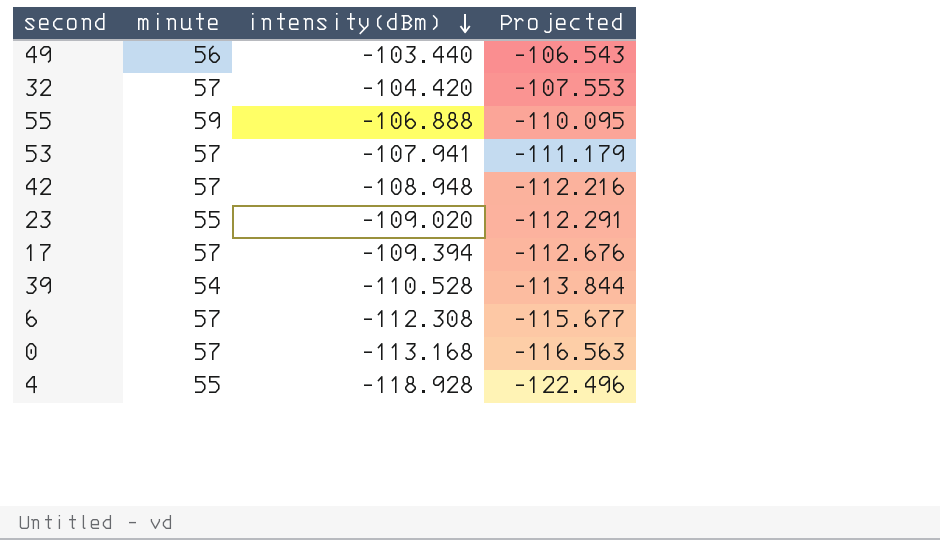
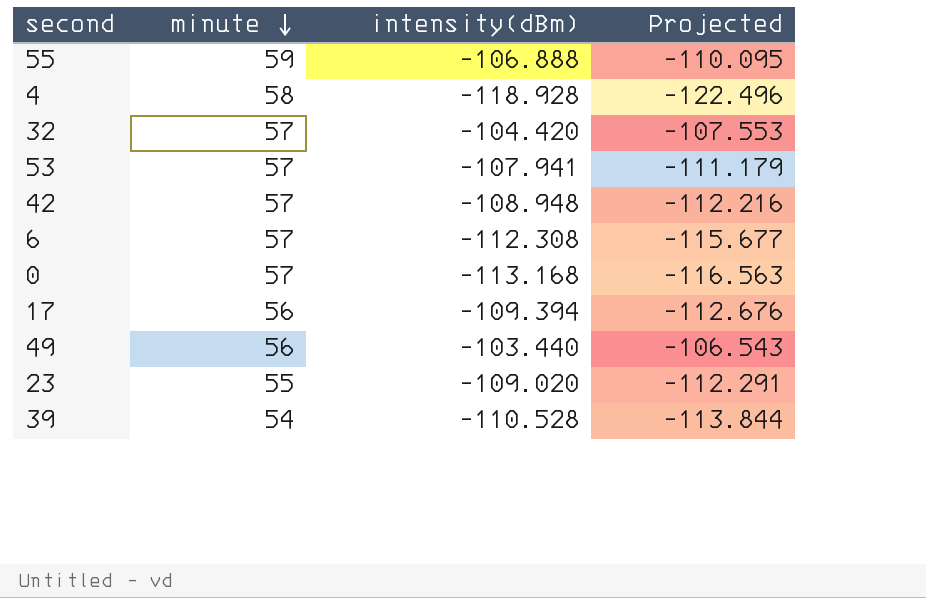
row order: intensity(dBm) descending -> minute descending
4 | minute: 55 -> 58
17 | minute: 57 -> 56

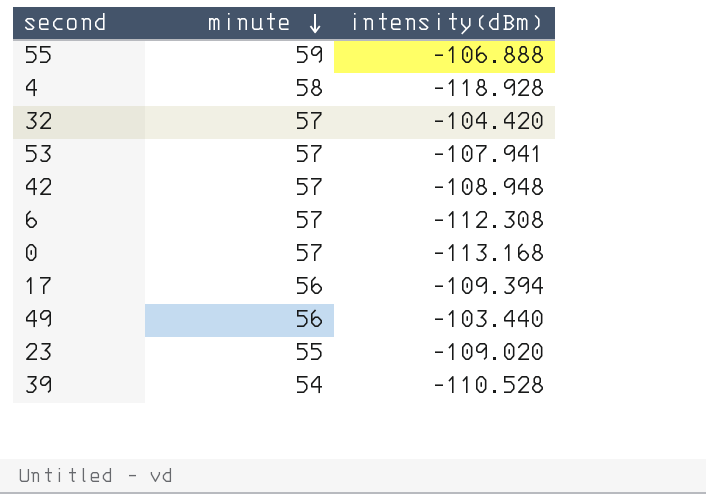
column Projected | formula: [intensity(dBm)] * 1.03 -> none

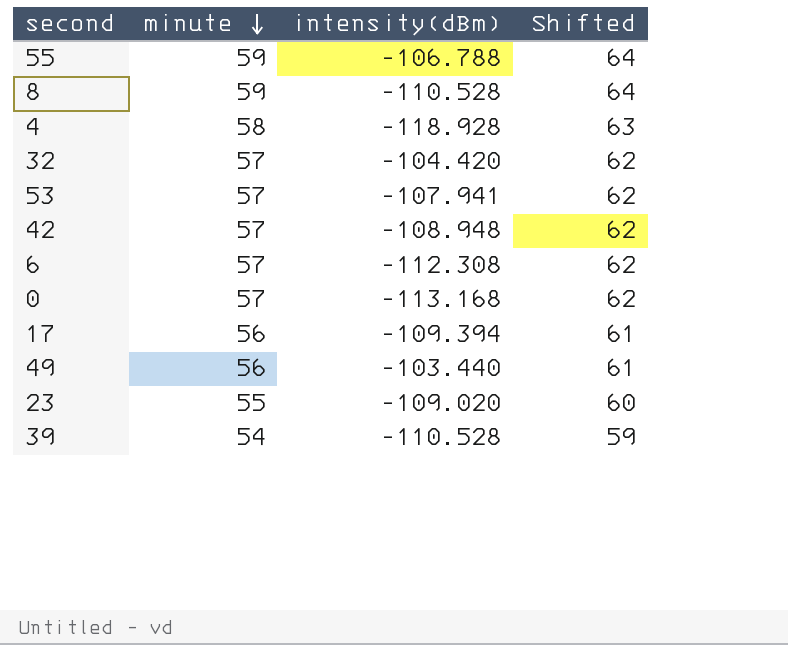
column Shifted | formula: none -> [minute] + 5
55 | intensity(dBm): -106.888 -> -106.788
row 8: none -> 59 | -110.528 | 64

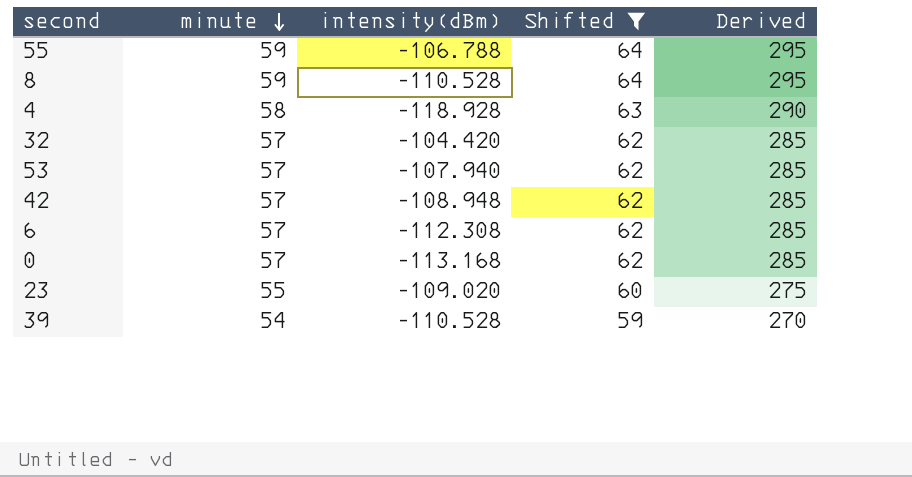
filter: none -> Shifted != 61
column Derived | formula: none -> [minute] * 5
53 | intensity(dBm): -107.941 -> -107.940

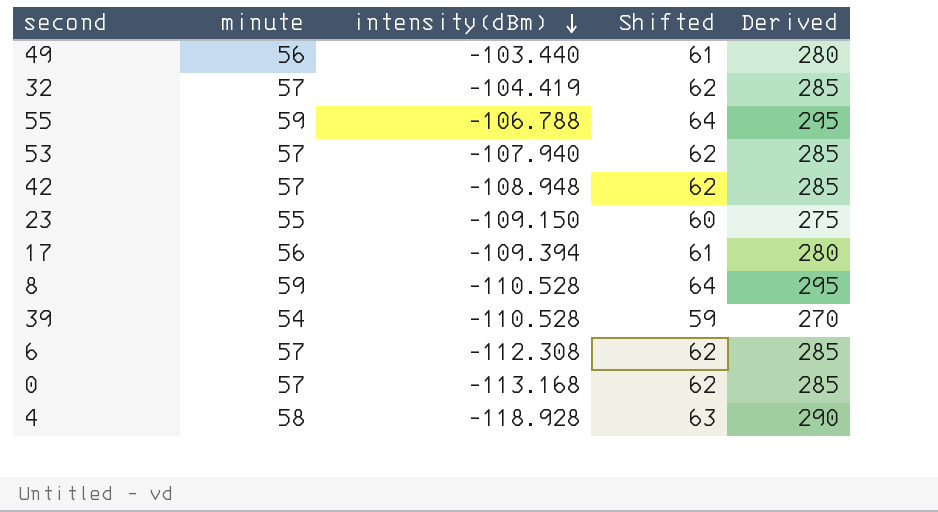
filter: Shifted != 61 -> none
row order: minute descending -> intensity(dBm) descending
32 | intensity(dBm): -104.420 -> -104.419
23 | intensity(dBm): -109.020 -> -109.150

